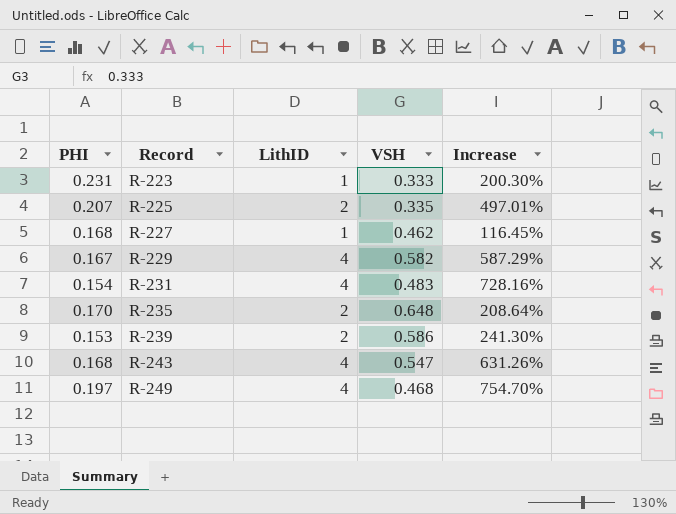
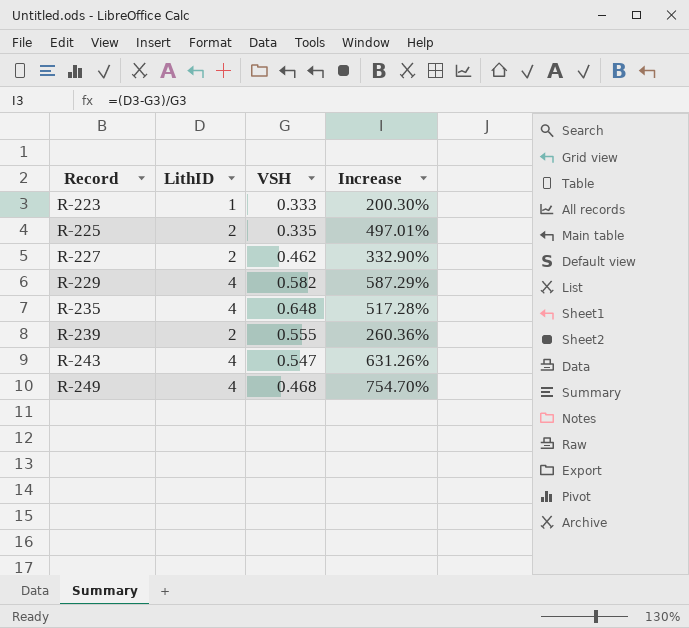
column PHI | position: 1 -> none
row R-231: 0.154 | 4 | 0.483 | 728.16% -> none
R-227 | LithID: 1 -> 2
R-227 | Increase: 116.45% -> 332.90%
R-235 | LithID: 2 -> 4
R-235 | Increase: 208.64% -> 517.28%
R-239 | VSH: 0.586 -> 0.555
R-239 | Increase: 241.30% -> 260.36%

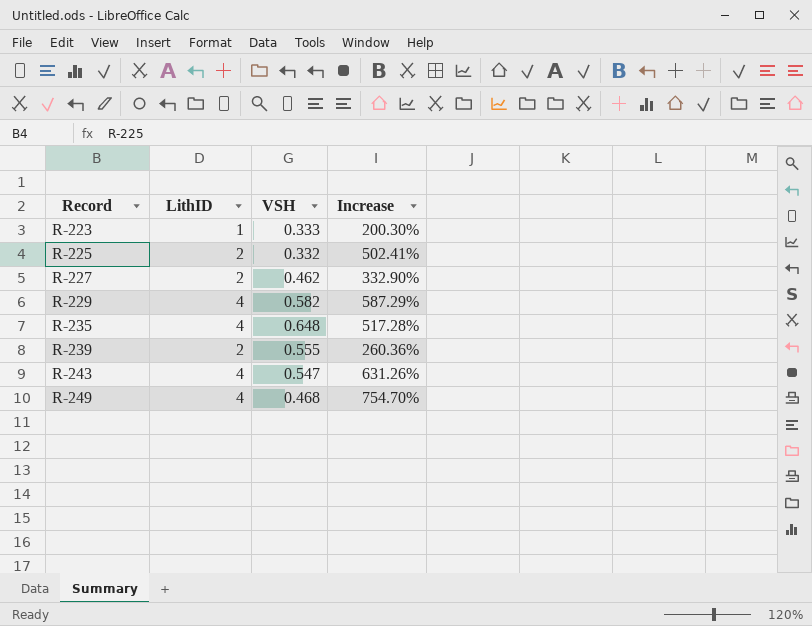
R-225 | VSH: 0.335 -> 0.332
R-225 | Increase: 497.01% -> 502.41%

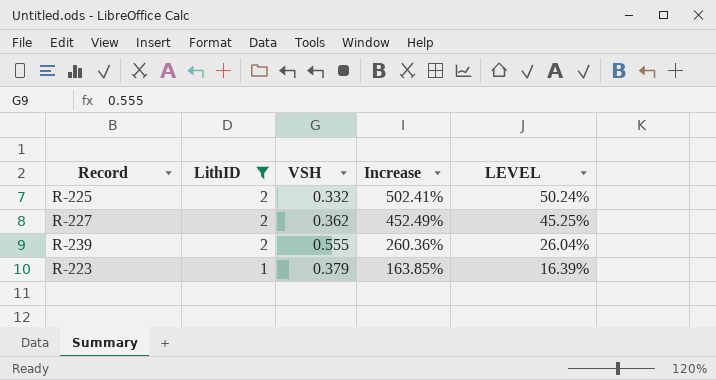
filter: none -> LithID != 4
row order: Record ascending -> LithID descending
column LEVEL | formula: none -> [Increase] * 0.1
R-227 | VSH: 0.462 -> 0.362
R-227 | Increase: 332.90% -> 452.49%
R-223 | VSH: 0.333 -> 0.379
R-223 | Increase: 200.30% -> 163.85%

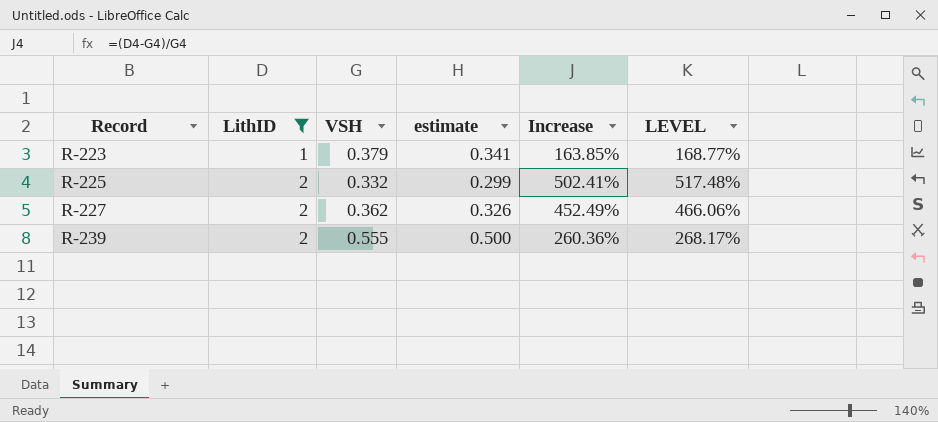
row order: LithID descending -> Record ascending
column estimate | formula: none -> [VSH] * 0.9
column LEVEL | formula: [Increase] * 0.1 -> [Increase] * 1.03

